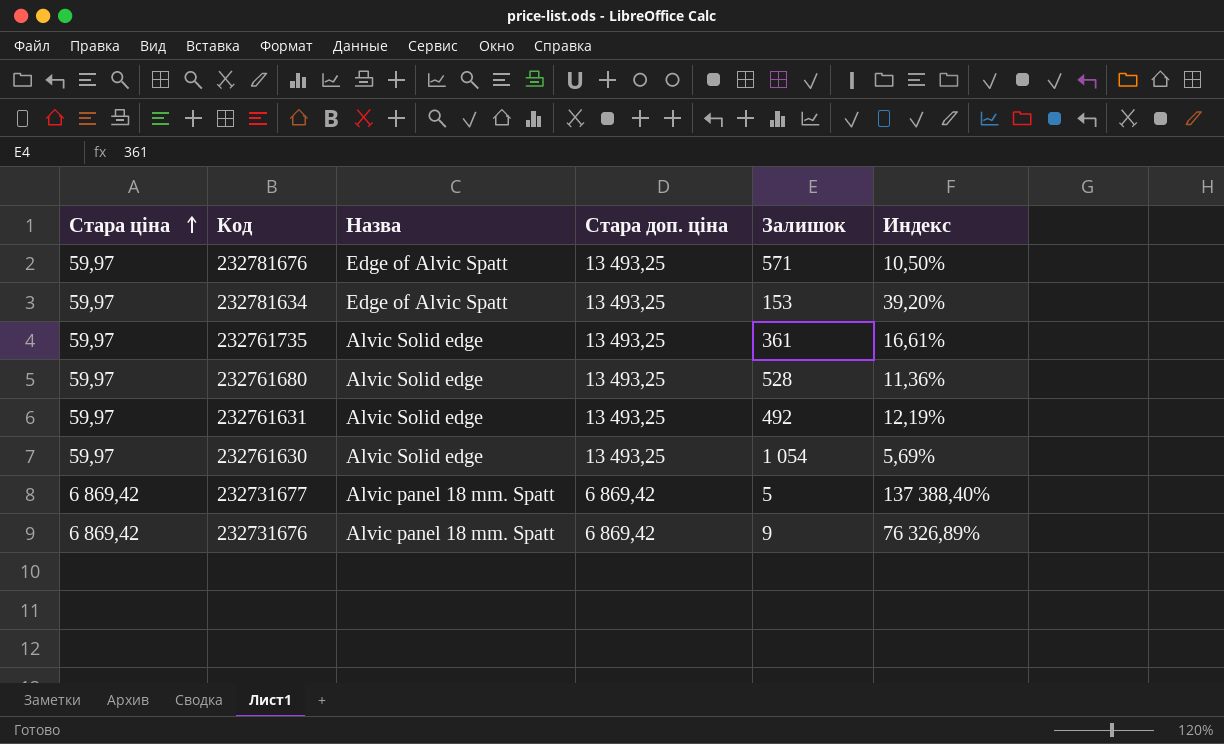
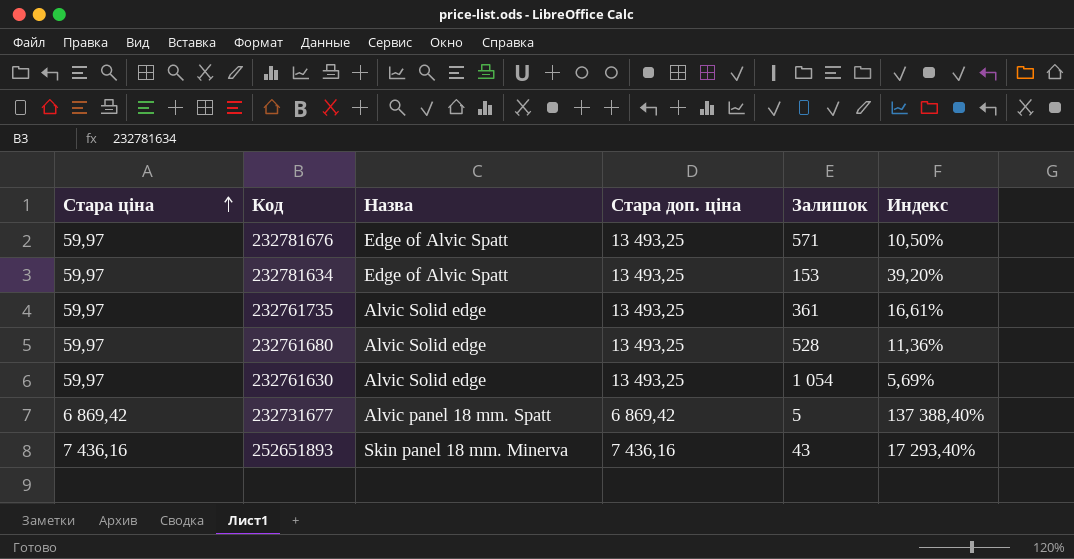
row 232761631: 59,97 | Alvic Solid edge | 13 493,25 | 492 | 12,19% -> none
row 232731676: 6 869,42 | Alvic panel 18 mm. Spatt | 6 869,42 | 9 | 76 326,89% -> none
row 252651893: none -> 7 436,16 | Skin panel 18 mm. Minerva | 7 436,16 | 43 | 17 293,40%

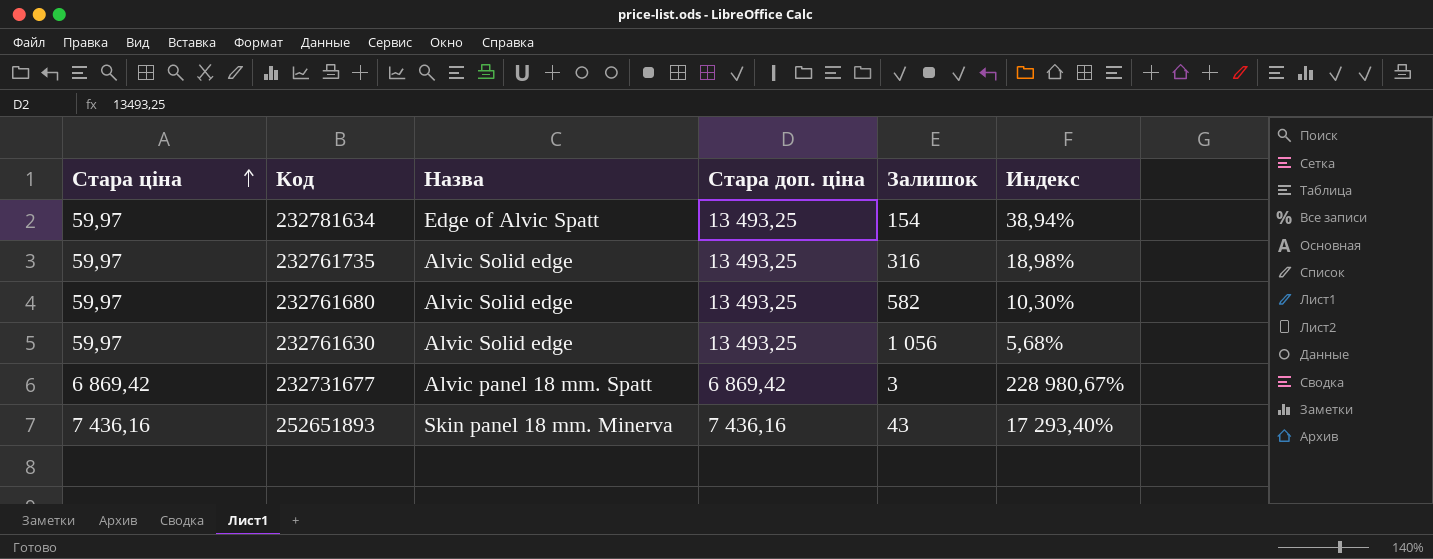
row 232781676: 59,97 | Edge of Alvic Spatt | 13 493,25 | 571 | 10,50% -> none
232781634 | Залишок: 153 -> 154
232781634 | Индекс: 39,20% -> 38,94%
232761735 | Залишок: 361 -> 316
232761735 | Индекс: 16,61% -> 18,98%
232761680 | Залишок: 528 -> 582
232761680 | Индекс: 11,36% -> 10,30%
232761630 | Залишок: 1 054 -> 1 056
232761630 | Индекс: 5,69% -> 5,68%
232731677 | Залишок: 5 -> 3
232731677 | Индекс: 137 388,40% -> 228 980,67%

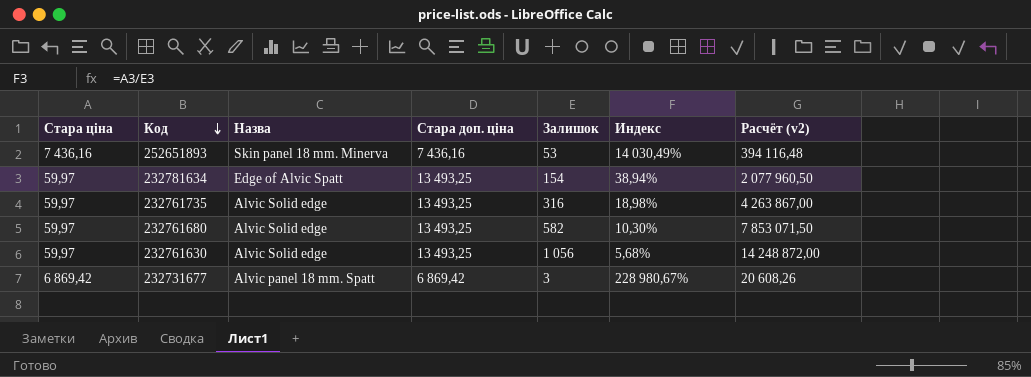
row order: Стара ціна ascending -> Код descending
column Расчёт (v2) | formula: none -> [Стара доп. ціна] * [Залишок]
252651893 | Залишок: 43 -> 53
252651893 | Индекс: 17 293,40% -> 14 030,49%

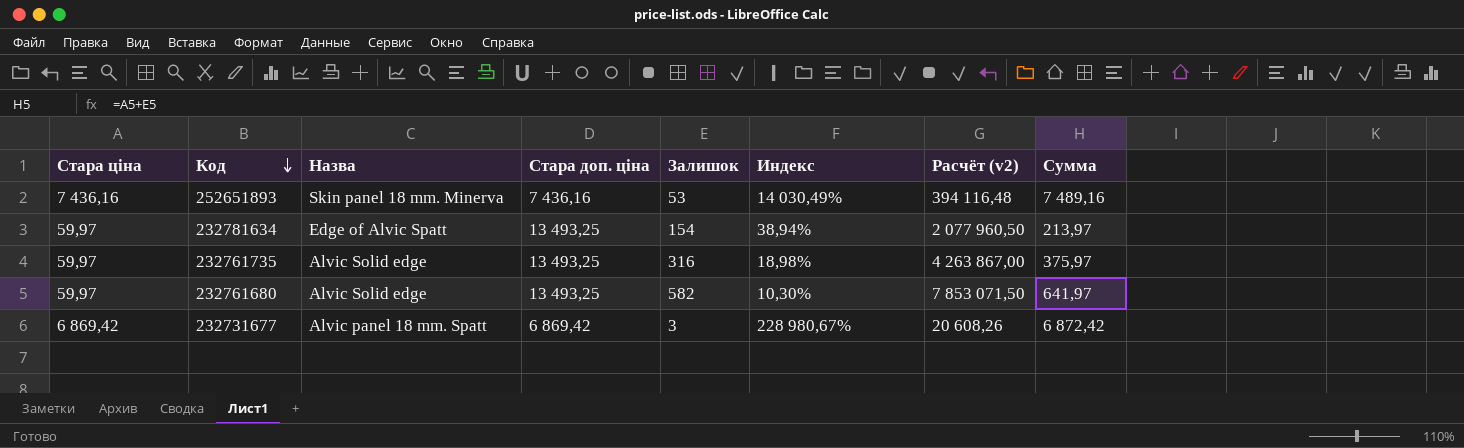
column Сумма | formula: none -> [Стара ціна] + [Залишок]
row 232761630: 59,97 | Alvic Solid edge | 13 493,25 | 1 056 | 5,68% | 14 248 872,00 -> none

